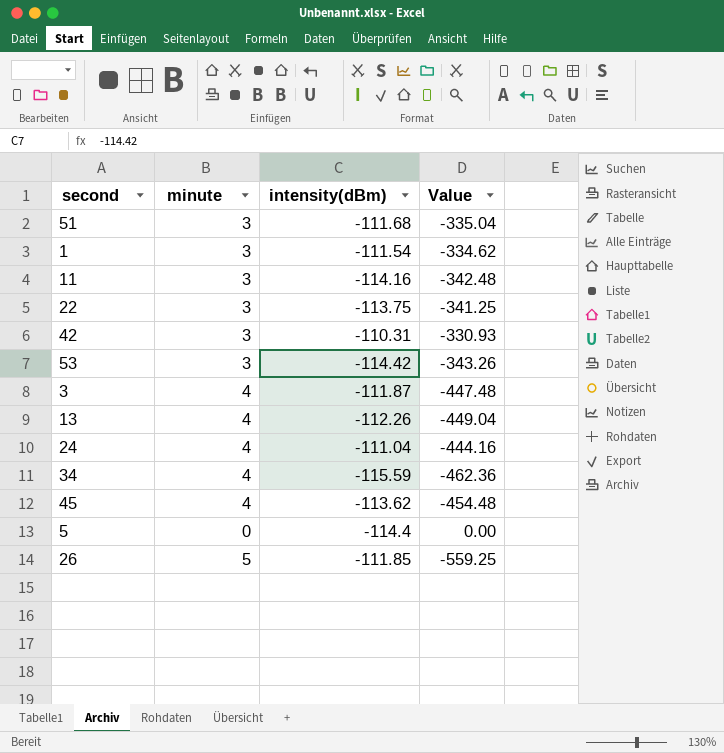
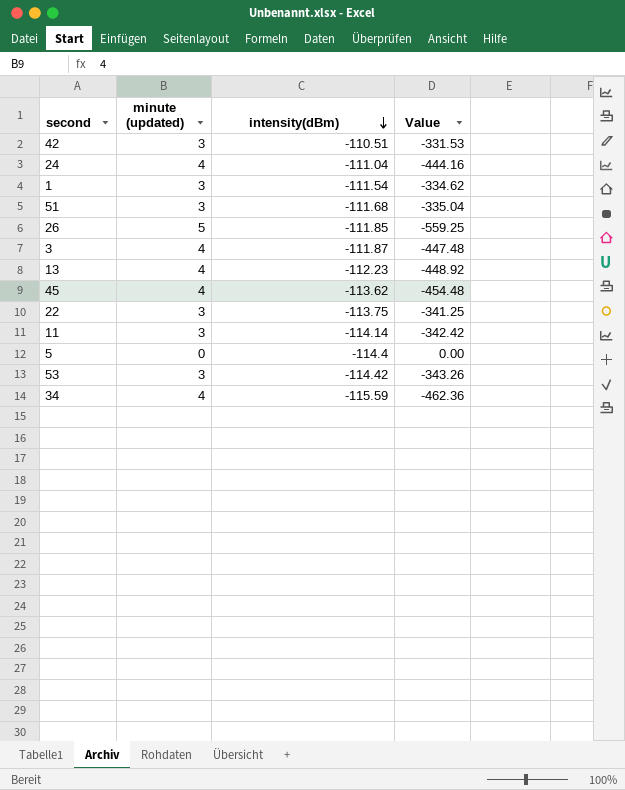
row order: none -> intensity(dBm) descending
column name: minute -> minute (updated)
42 | intensity(dBm): -110.31 -> -110.51
42 | Value: -330.93 -> -331.53
13 | intensity(dBm): -112.26 -> -112.23
13 | Value: -449.04 -> -448.92
11 | intensity(dBm): -114.16 -> -114.14
11 | Value: -342.48 -> -342.42

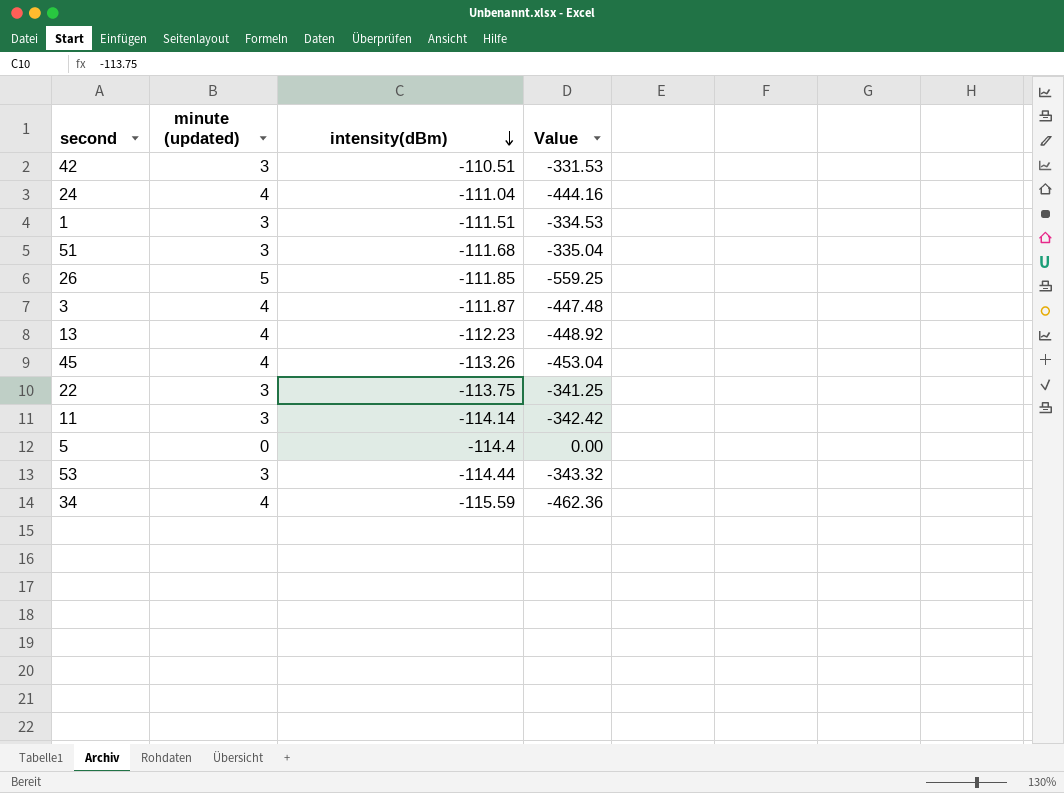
1 | intensity(dBm): -111.54 -> -111.51
1 | Value: -334.62 -> -334.53
45 | intensity(dBm): -113.62 -> -113.26
45 | Value: -454.48 -> -453.04
53 | intensity(dBm): -114.42 -> -114.44
53 | Value: -343.26 -> -343.32

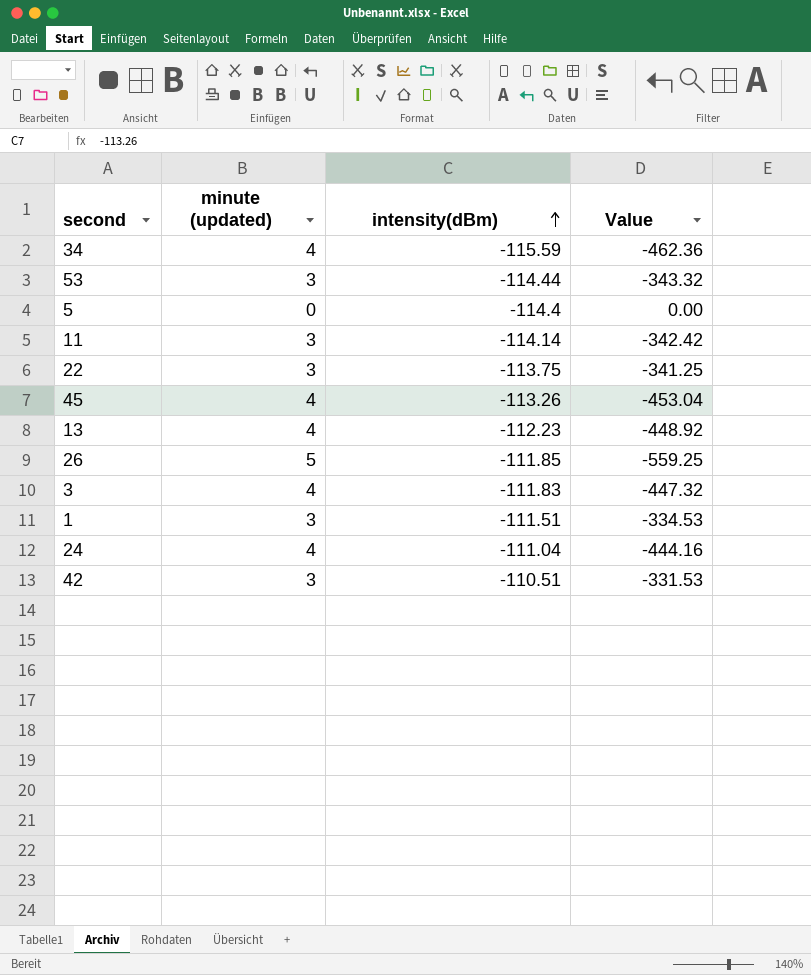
row order: intensity(dBm) descending -> intensity(dBm) ascending
row 51: 3 | -111.68 | -335.04 -> none
3 | intensity(dBm): -111.87 -> -111.83
3 | Value: -447.48 -> -447.32

